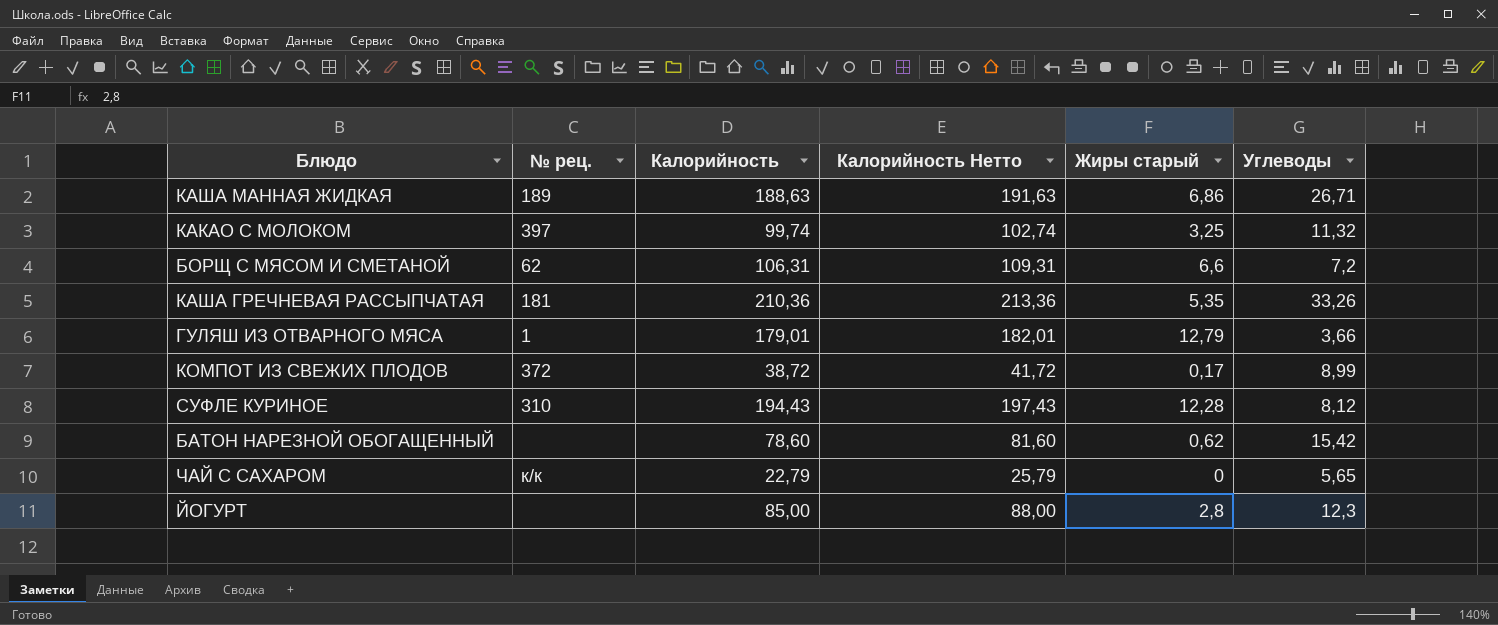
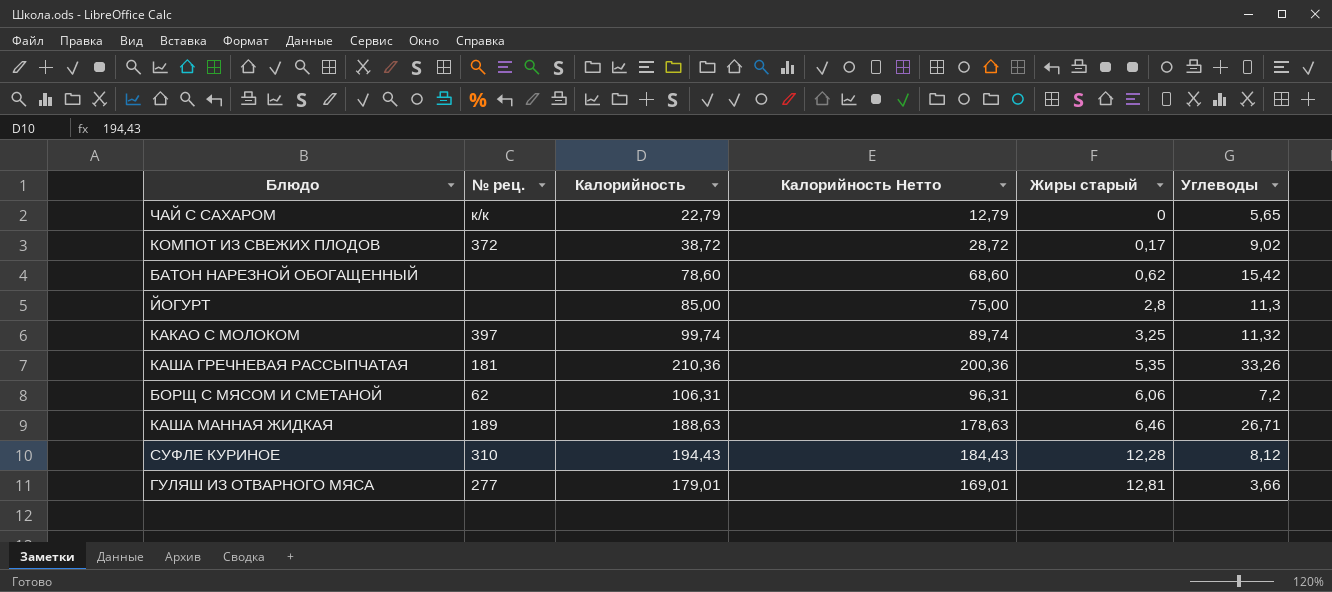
row order: none -> Жиры старый ascending
column Калорийность Нетто | formula: [Калорийность] + 3 -> [Калорийность] - 10
КОМПОТ ИЗ СВЕЖИХ ПЛОДОВ | Углеводы: 8,99 -> 9,02
ЙОГУРТ | Углеводы: 12,3 -> 11,3
БОРЩ С МЯСОМ И СМЕТАНОЙ | Жиры старый: 6,6 -> 6,06
КАША МАННАЯ ЖИДКАЯ | Жиры старый: 6,86 -> 6,46
ГУЛЯШ ИЗ ОТВАРНОГО МЯСА | № рец.: 1 -> 277
ГУЛЯШ ИЗ ОТВАРНОГО МЯСА | Жиры старый: 12,79 -> 12,81

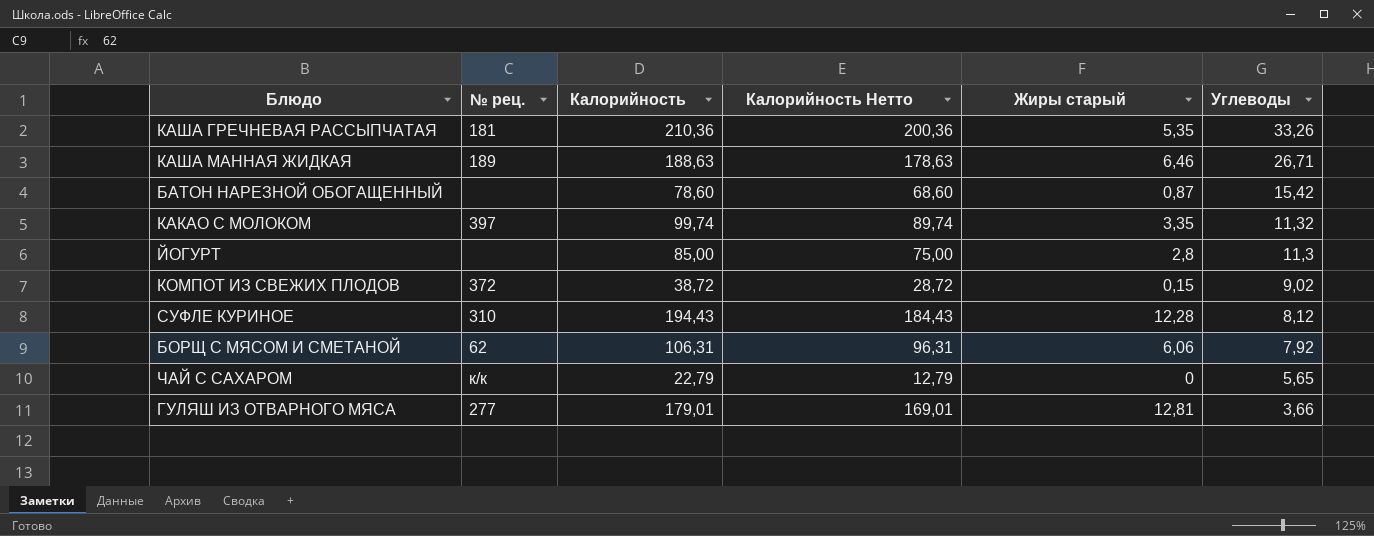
row order: Жиры старый ascending -> Углеводы descending
БАТОН НАРЕЗНОЙ ОБОГАЩЕННЫЙ | Жиры старый: 0,62 -> 0,87
КАКАО С МОЛОКОМ | Жиры старый: 3,25 -> 3,35
КОМПОТ ИЗ СВЕЖИХ ПЛОДОВ | Жиры старый: 0,17 -> 0,15
БОРЩ С МЯСОМ И СМЕТАНОЙ | Углеводы: 7,2 -> 7,92

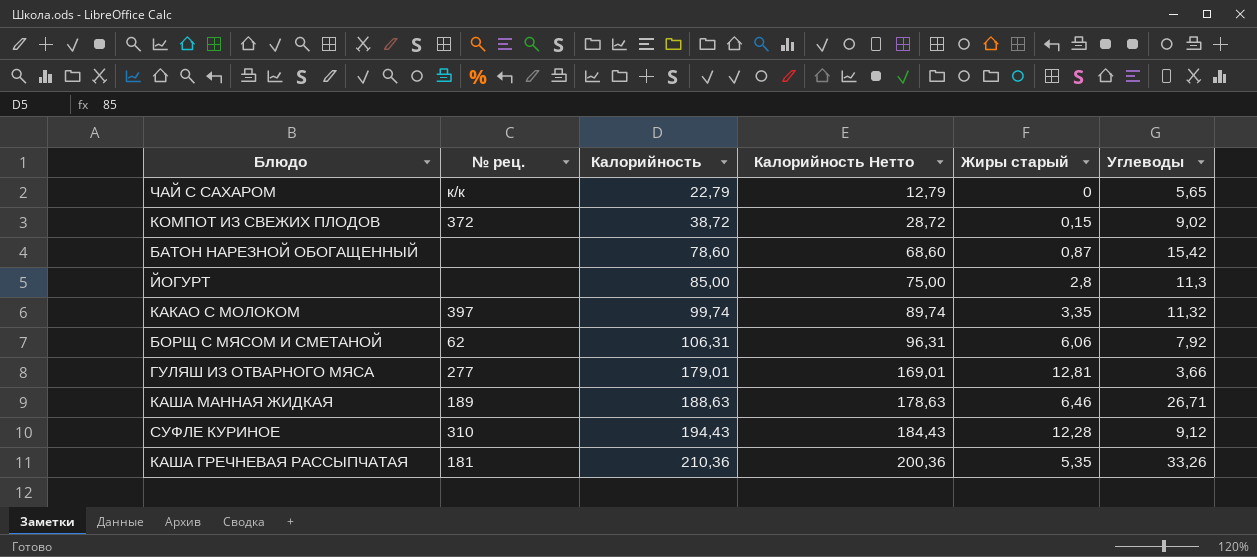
row order: Углеводы descending -> Калорийность ascending
СУФЛЕ КУРИНОЕ | Углеводы: 8,12 -> 9,12

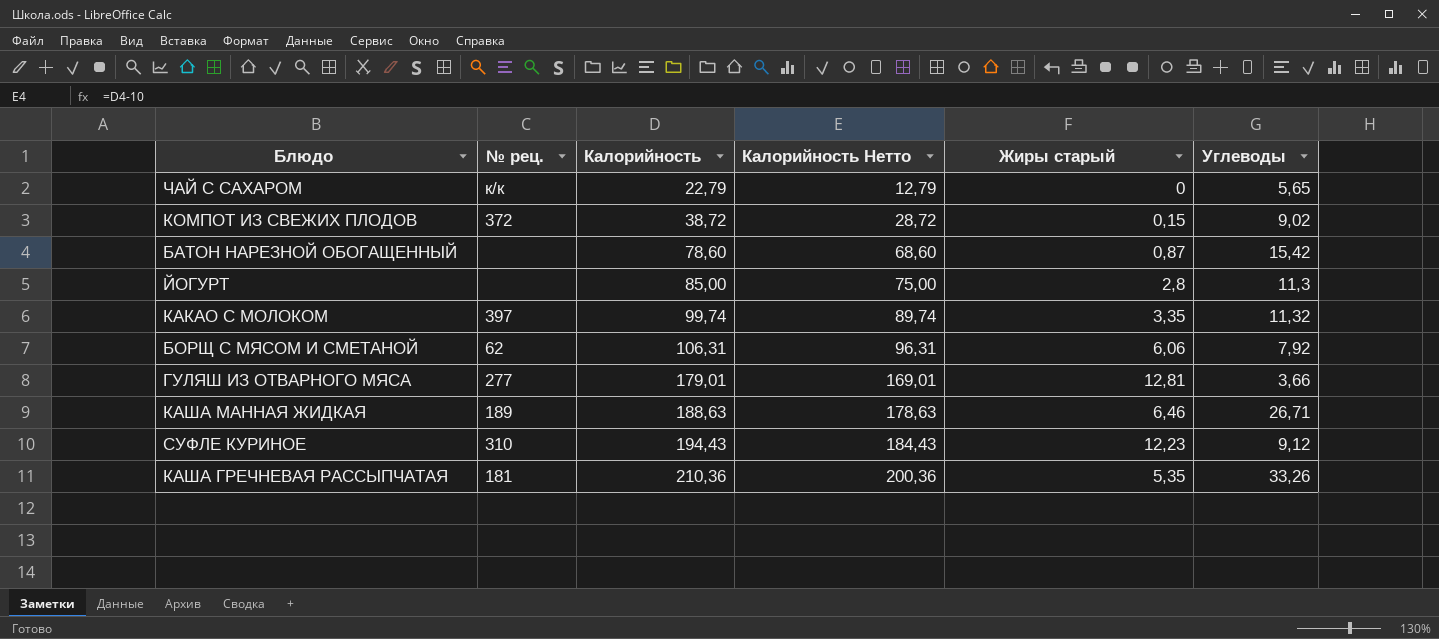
СУФЛЕ КУРИНОЕ | Жиры старый: 12,28 -> 12,23

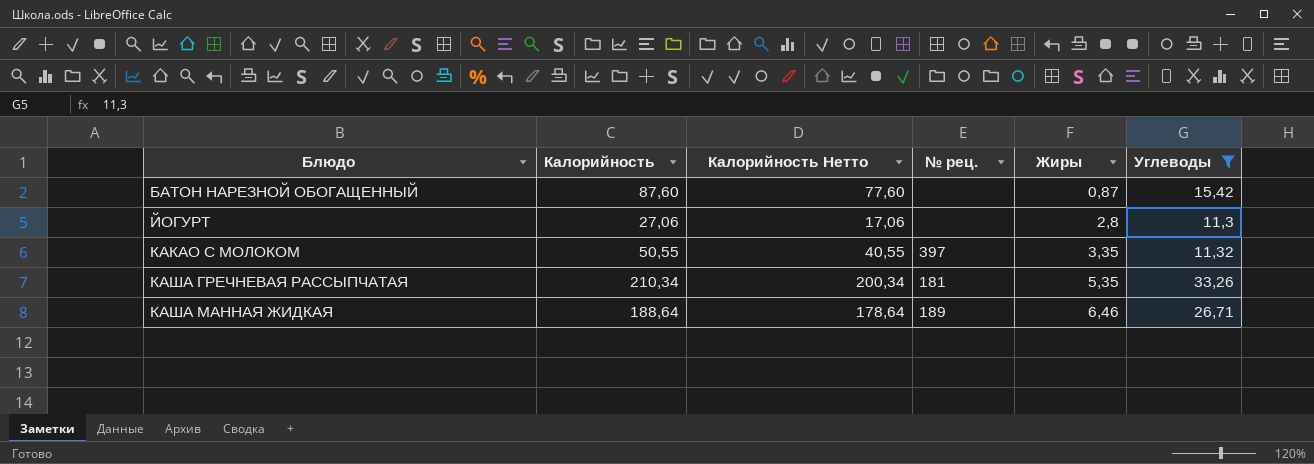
filter: none -> Углеводы >= 11,3
row order: Калорийность ascending -> Блюдо ascending
column № рец. | position: 2 -> 4
column name: Жиры старый -> Жиры
БАТОН НАРЕЗНОЙ ОБОГАЩЕННЫЙ | Калорийность: 78,60 -> 87,60
БАТОН НАРЕЗНОЙ ОБОГАЩЕННЫЙ | Калорийность Нетто: 68,60 -> 77,60
ЙОГУРТ | Калорийность: 85,00 -> 27,06
ЙОГУРТ | Калорийность Нетто: 75,00 -> 17,06
КАКАО С МОЛОКОМ | Калорийность: 99,74 -> 50,55
КАКАО С МОЛОКОМ | Калорийность Нетто: 89,74 -> 40,55
КАША ГРЕЧНЕВАЯ РАССЫПЧАТАЯ | Калорийность: 210,36 -> 210,34
КАША ГРЕЧНЕВАЯ РАССЫПЧАТАЯ | Калорийность Нетто: 200,36 -> 200,34
КАША МАННАЯ ЖИДКАЯ | Калорийность: 188,63 -> 188,64
КАША МАННАЯ ЖИДКАЯ | Калорийность Нетто: 178,63 -> 178,64

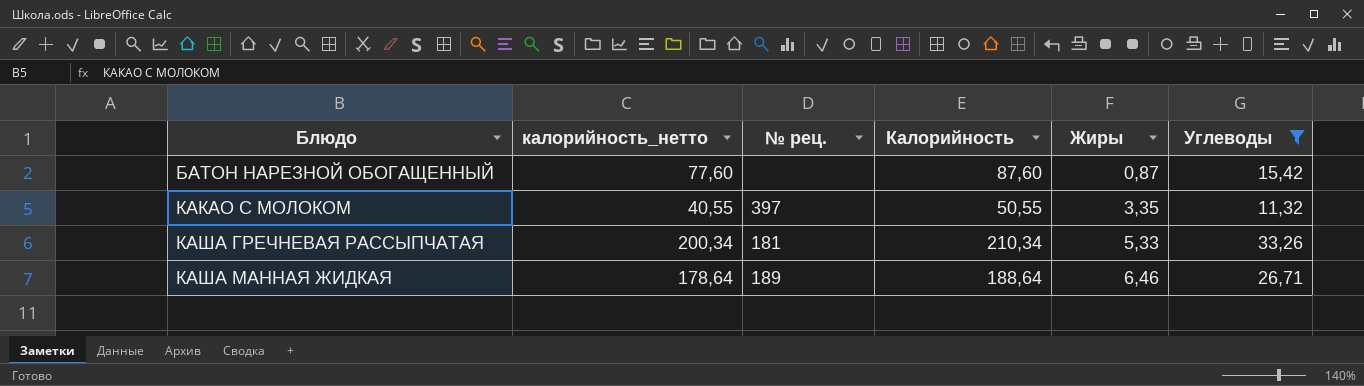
column name: Калорийность Нетто -> калорийность_нетто
column Калорийность | position: 2 -> 4
row ЙОГУРТ: 27,06 | 17,06 | none | 2,8 | 11,3 -> none
КАША ГРЕЧНЕВАЯ РАССЫПЧАТАЯ | Жиры: 5,35 -> 5,33

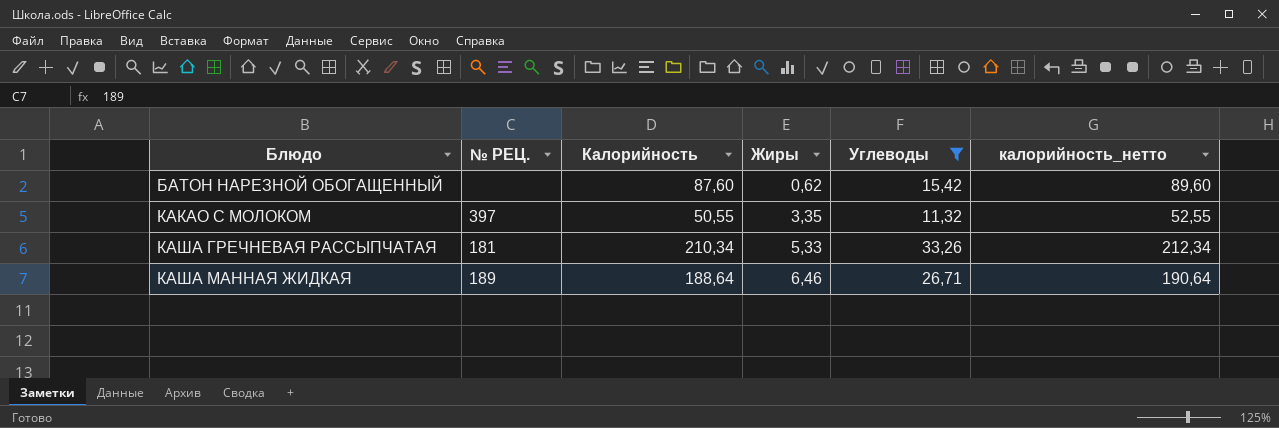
column name: № рец. -> № РЕЦ.
column калорийность_нетто | formula: [Калорийность] - 10 -> [Калорийность] + 2
column калорийность_нетто | position: 2 -> 6
БАТОН НАРЕЗНОЙ ОБОГАЩЕННЫЙ | Жиры: 0,87 -> 0,62

